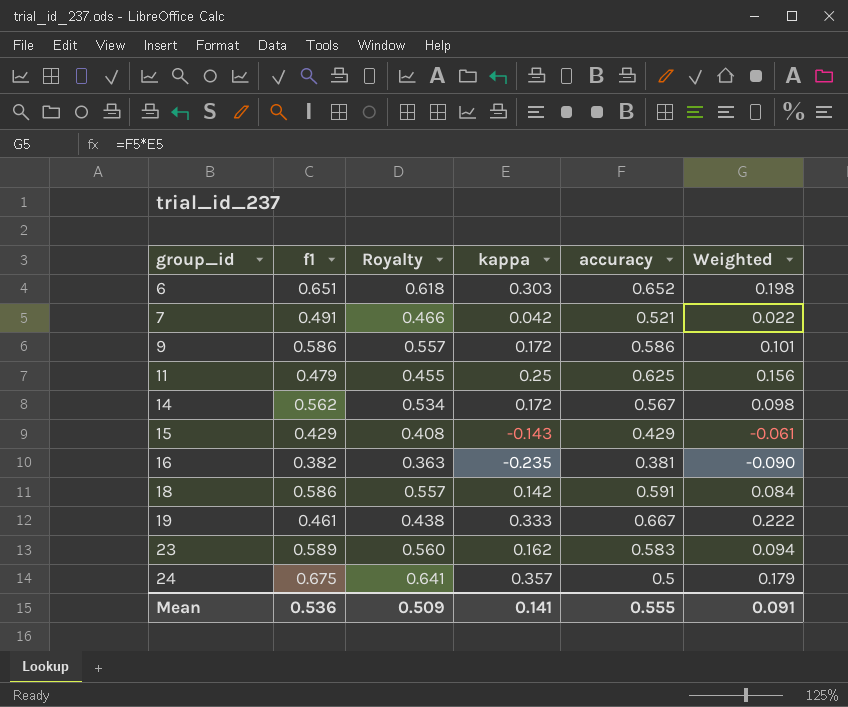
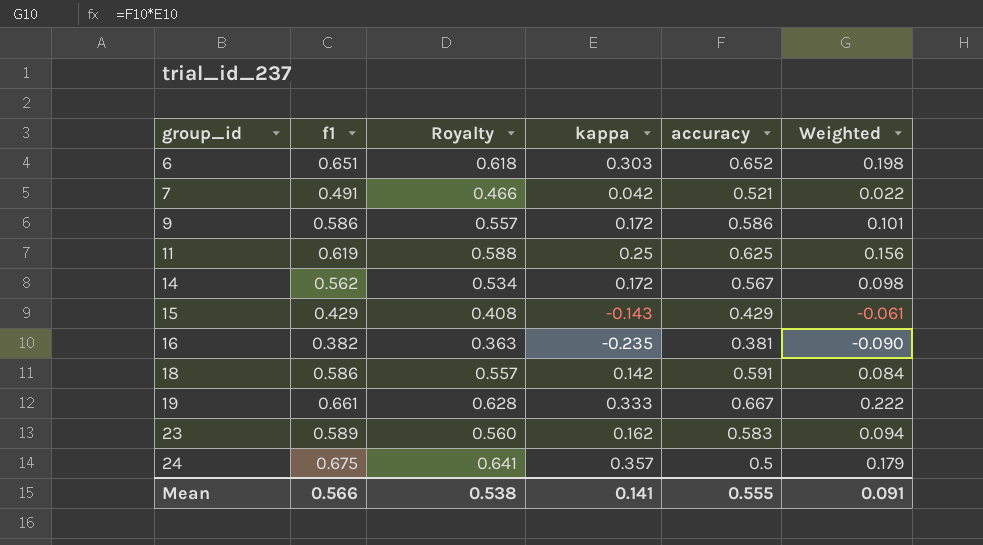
11 | f1: 0.479 -> 0.619
11 | Royalty: 0.455 -> 0.588
19 | f1: 0.461 -> 0.661
19 | Royalty: 0.438 -> 0.628
Mean | f1: 0.536 -> 0.566
Mean | Royalty: 0.509 -> 0.538

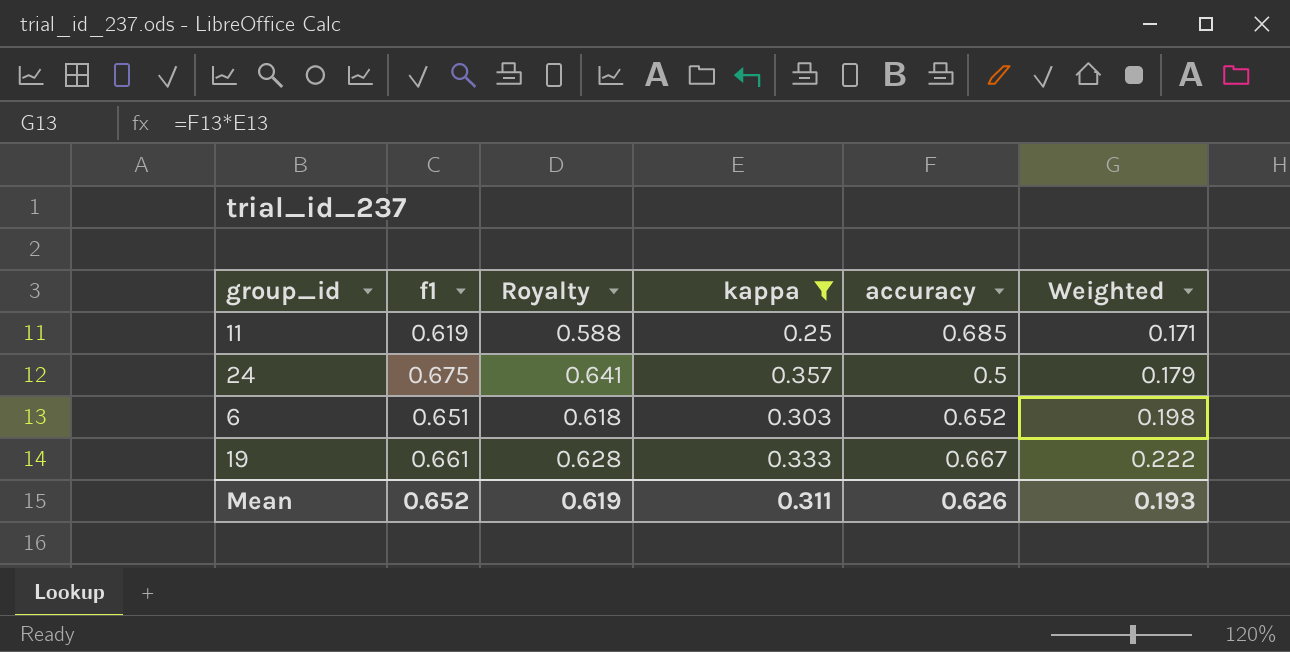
filter: none -> kappa >= 0.25
row order: group_id ascending -> Weighted ascending
11 | accuracy: 0.625 -> 0.685
11 | Weighted: 0.156 -> 0.171
Mean | f1: 0.566 -> 0.652
Mean | Royalty: 0.538 -> 0.619
Mean | kappa: 0.141 -> 0.311
Mean | accuracy: 0.555 -> 0.626
Mean | Weighted: 0.091 -> 0.193

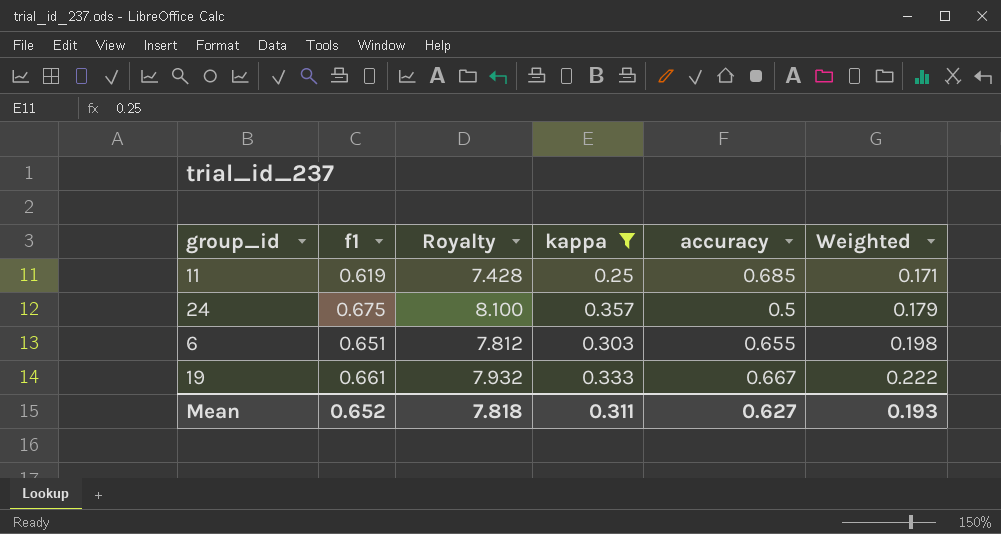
column Royalty | formula: [f1] * 0.95 -> [f1] * 12
6 | accuracy: 0.652 -> 0.655
Mean | Royalty: 0.619 -> 7.818
Mean | accuracy: 0.626 -> 0.627

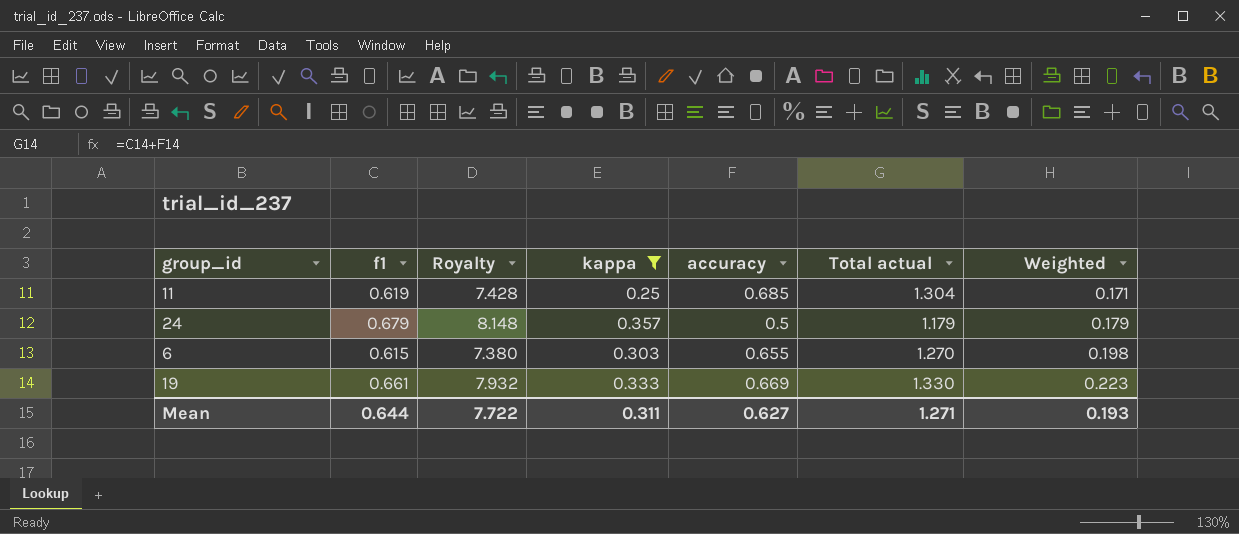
column Total actual | formula: none -> [f1] + [accuracy]
24 | f1: 0.675 -> 0.679
24 | Royalty: 8.100 -> 8.148
6 | f1: 0.651 -> 0.615
6 | Royalty: 7.812 -> 7.380
19 | accuracy: 0.667 -> 0.669
19 | Weighted: 0.222 -> 0.223
Mean | f1: 0.652 -> 0.644
Mean | Royalty: 7.818 -> 7.722

